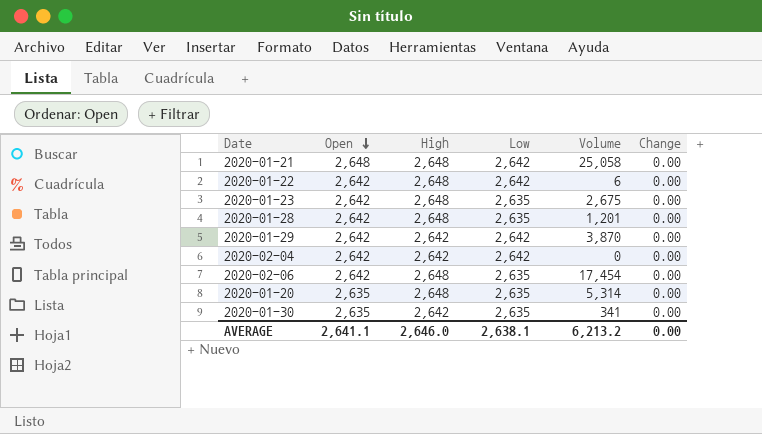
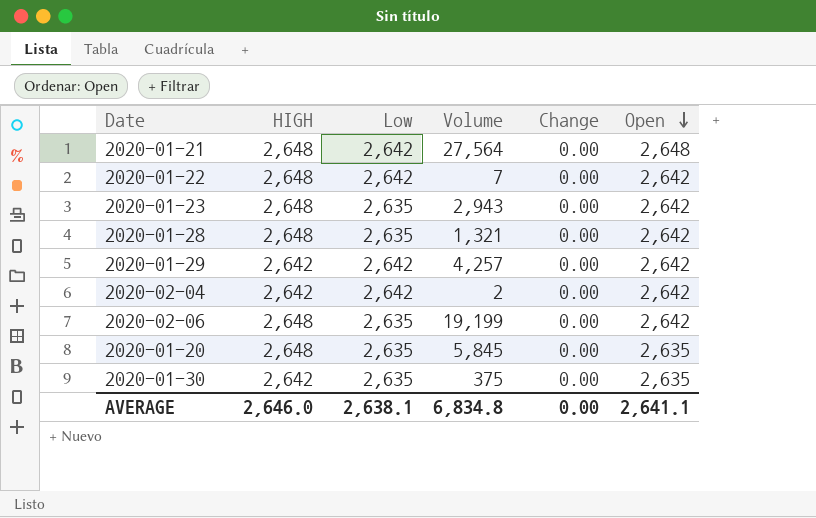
column name: High -> HIGH
column Open | position: 2 -> 6
2020-01-21 | Volume: 25,058 -> 27,564
2020-01-22 | Volume: 6 -> 7
2020-01-23 | Volume: 2,675 -> 2,943
2020-01-28 | Volume: 1,201 -> 1,321
2020-01-29 | Volume: 3,870 -> 4,257
2020-02-04 | Volume: 0 -> 2
2020-02-06 | Volume: 17,454 -> 19,199
2020-01-20 | Volume: 5,314 -> 5,845
2020-01-30 | Volume: 341 -> 375
AVERAGE | Volume: 6,213.2 -> 6,834.8

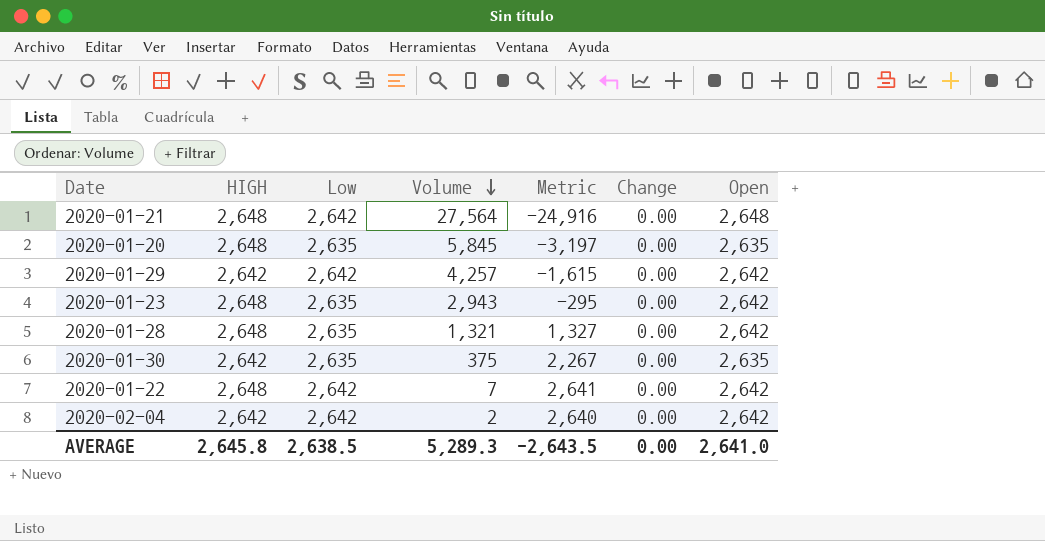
row order: Open descending -> Volume descending
column Metric | formula: none -> [HIGH] - [Volume]
row 2020-02-06: 2,648 | 2,635 | 19,199 | 0.00 | 2,642 -> none
AVERAGE | HIGH: 2,646.0 -> 2,645.8
AVERAGE | Low: 2,638.1 -> 2,638.5
AVERAGE | Volume: 6,834.8 -> 5,289.3
AVERAGE | Open: 2,641.1 -> 2,641.0

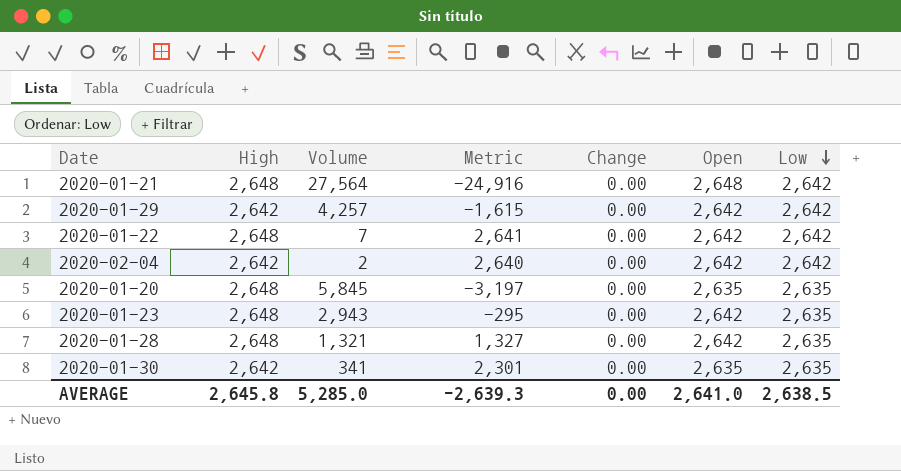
row order: Volume descending -> Low descending
column name: HIGH -> High
column Low | position: 3 -> 7
2020-01-30 | Volume: 375 -> 341
2020-01-30 | Metric: 2,267 -> 2,301
AVERAGE | Volume: 5,289.3 -> 5,285.0
AVERAGE | Metric: -2,643.5 -> -2,639.3

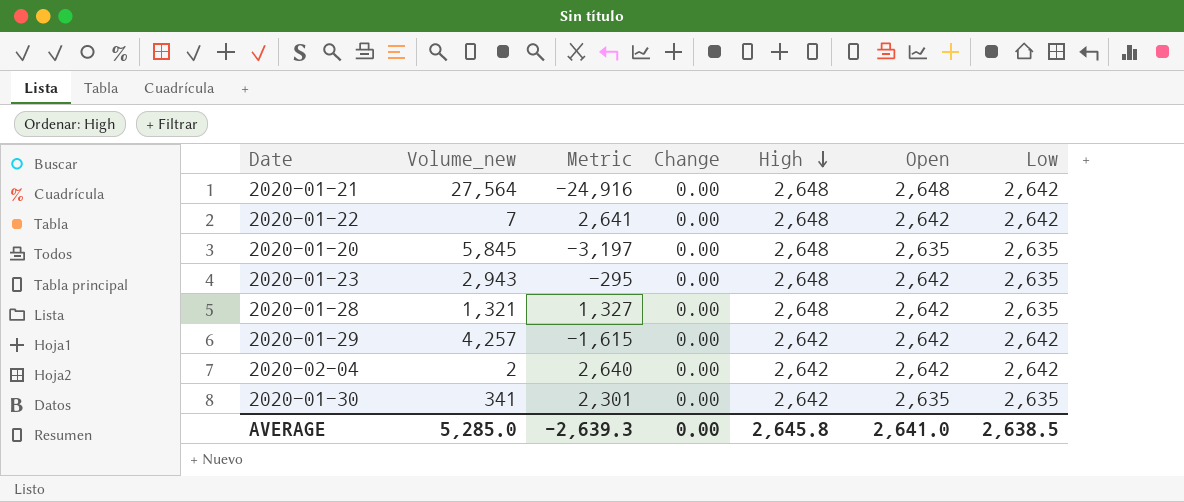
row order: Low descending -> High descending
column name: Volume -> Volume_new
column High | position: 2 -> 5

